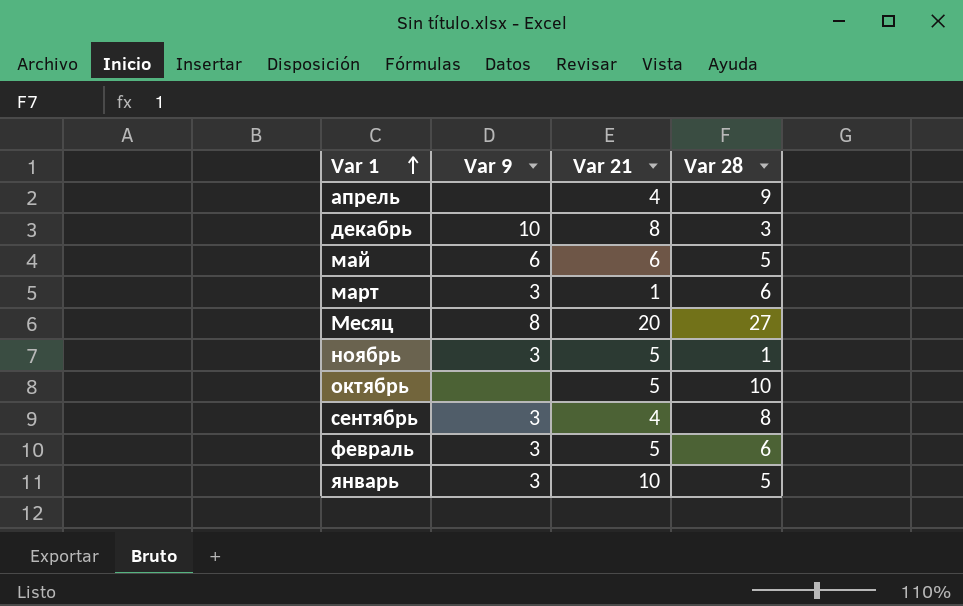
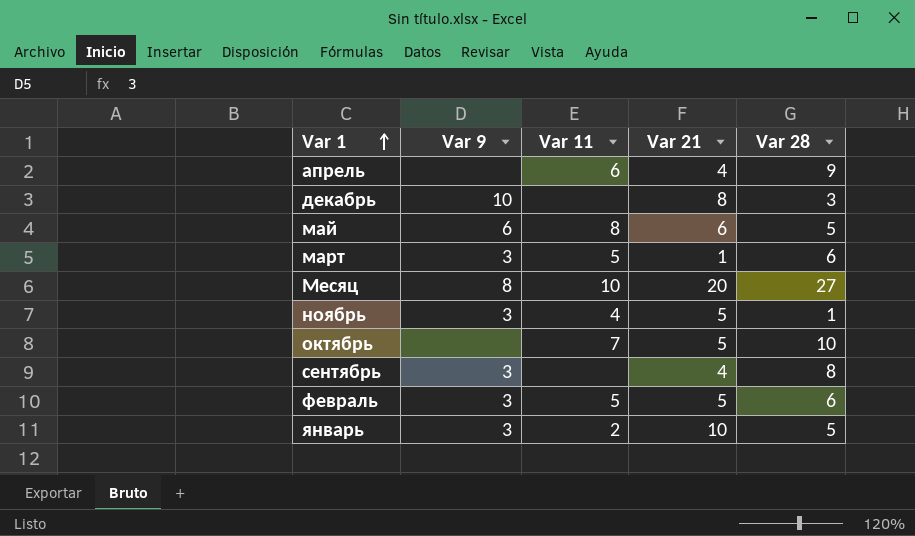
column Var 11 | position: none -> 3

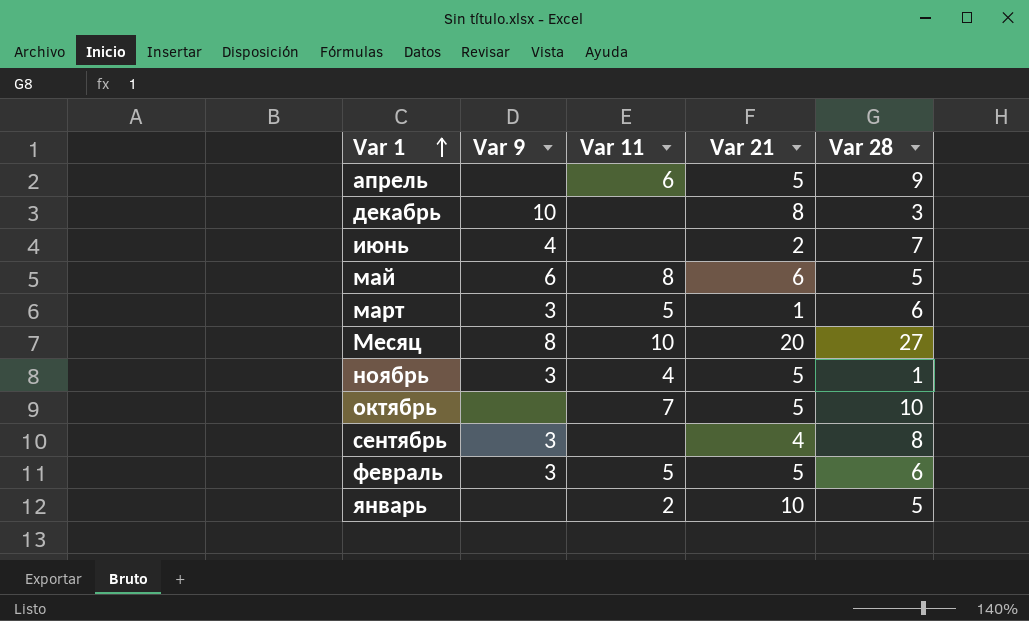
апрель | Var 21: 4 -> 5
row июнь: none -> 4 | none | 2 | 7
январь | Var 9: 3 -> none

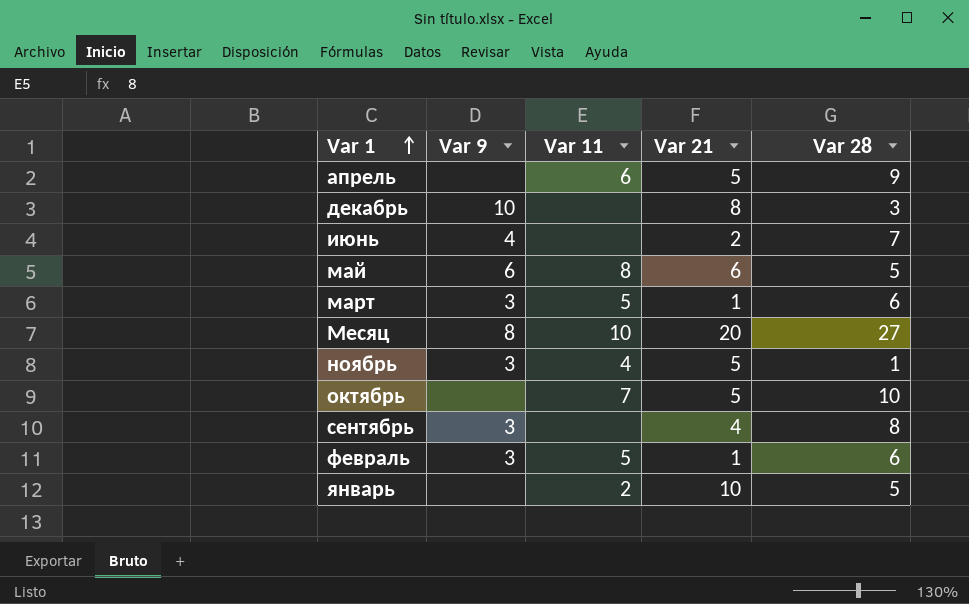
февраль | Var 21: 5 -> 1

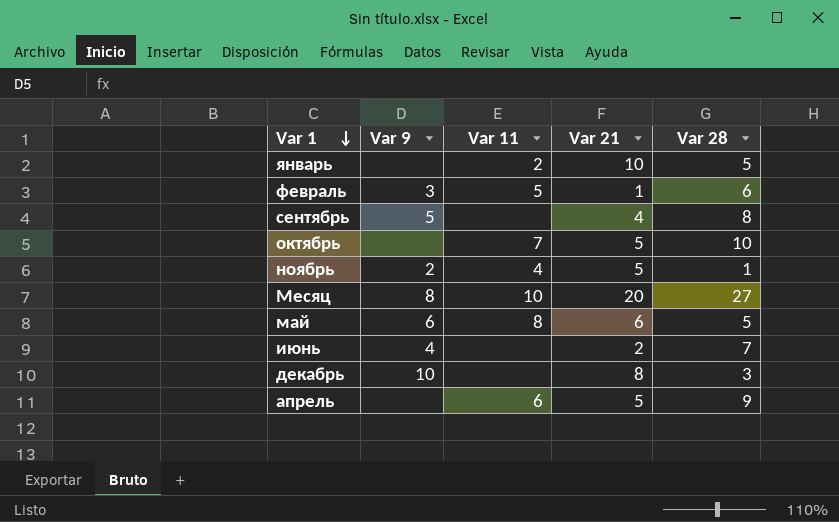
row order: Var 1 ascending -> Var 1 descending
row март: 3 | 5 | 1 | 6 -> none
сентябрь | Var 9: 3 -> 5
ноябрь | Var 9: 3 -> 2

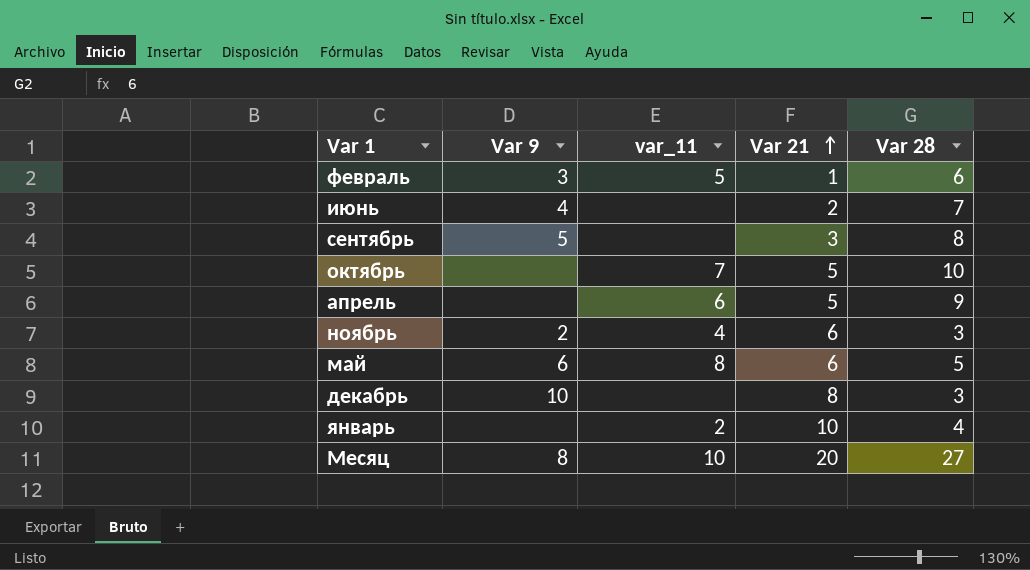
row order: Var 1 descending -> Var 21 ascending
column name: Var 11 -> var_11
сентябрь | Var 21: 4 -> 3
ноябрь | Var 21: 5 -> 6
ноябрь | Var 28: 1 -> 3
январь | Var 28: 5 -> 4

